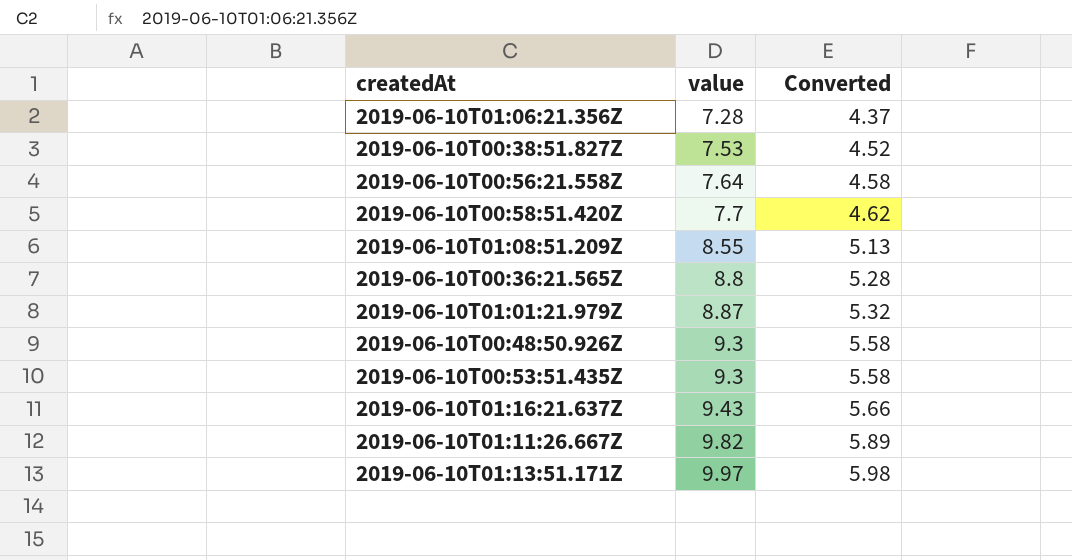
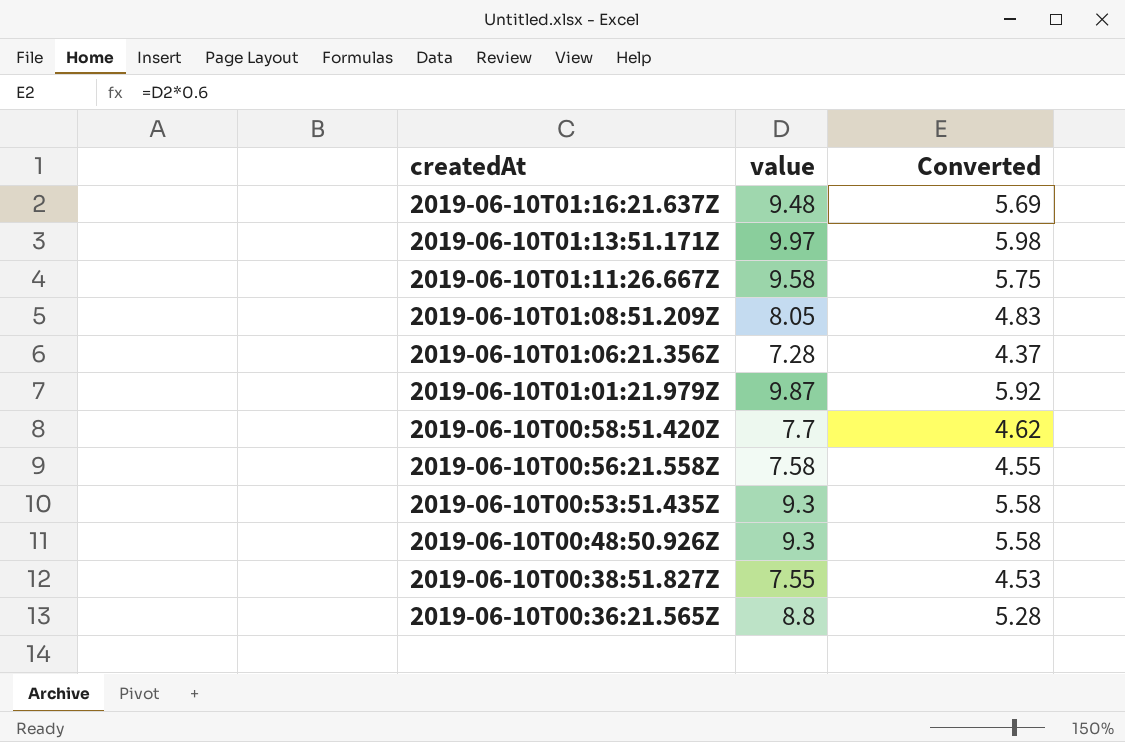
row order: value ascending -> createdAt descending
2019-06-10T01:16:21.637Z | value: 9.43 -> 9.48
2019-06-10T01:16:21.637Z | Converted: 5.66 -> 5.69
2019-06-10T01:11:26.667Z | value: 9.82 -> 9.58
2019-06-10T01:11:26.667Z | Converted: 5.89 -> 5.75
2019-06-10T01:08:51.209Z | value: 8.55 -> 8.05
2019-06-10T01:08:51.209Z | Converted: 5.13 -> 4.83
2019-06-10T01:01:21.979Z | value: 8.87 -> 9.87
2019-06-10T01:01:21.979Z | Converted: 5.32 -> 5.92
2019-06-10T00:56:21.558Z | value: 7.64 -> 7.58
2019-06-10T00:56:21.558Z | Converted: 4.58 -> 4.55
2019-06-10T00:38:51.827Z | value: 7.53 -> 7.55
2019-06-10T00:38:51.827Z | Converted: 4.52 -> 4.53

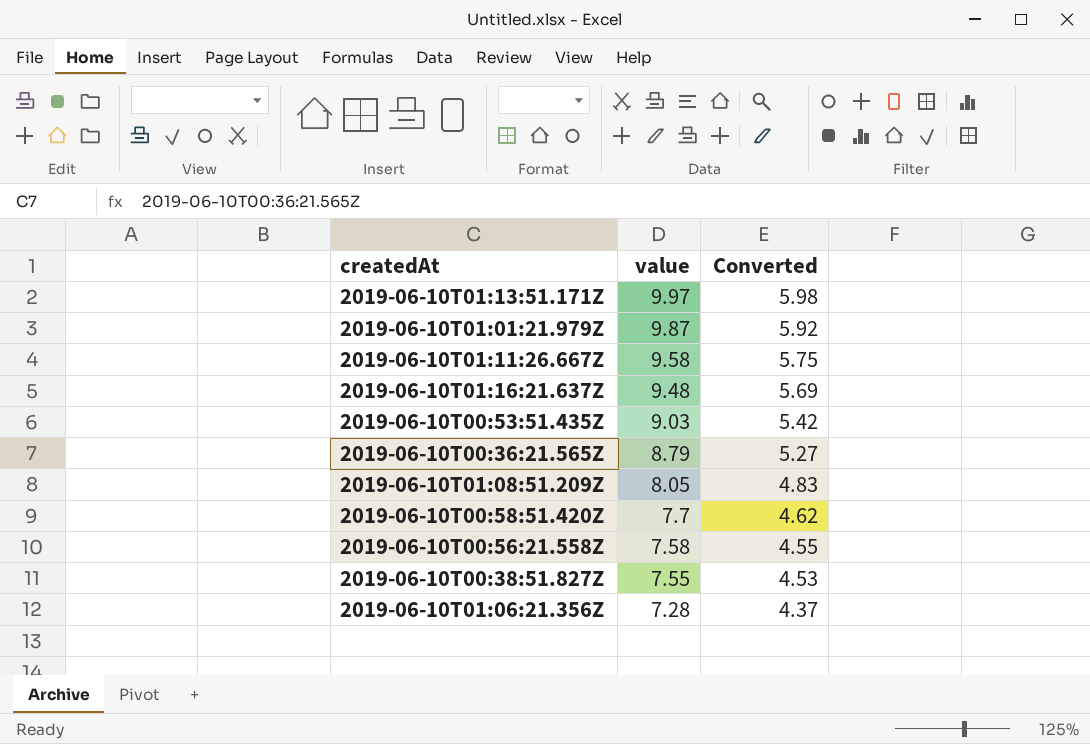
row order: createdAt descending -> value descending
row 2019-06-10T00:48:50.926Z: 9.3 | 5.58 -> none
2019-06-10T00:53:51.435Z | value: 9.3 -> 9.03
2019-06-10T00:53:51.435Z | Converted: 5.58 -> 5.42
2019-06-10T00:36:21.565Z | value: 8.8 -> 8.79
2019-06-10T00:36:21.565Z | Converted: 5.28 -> 5.27

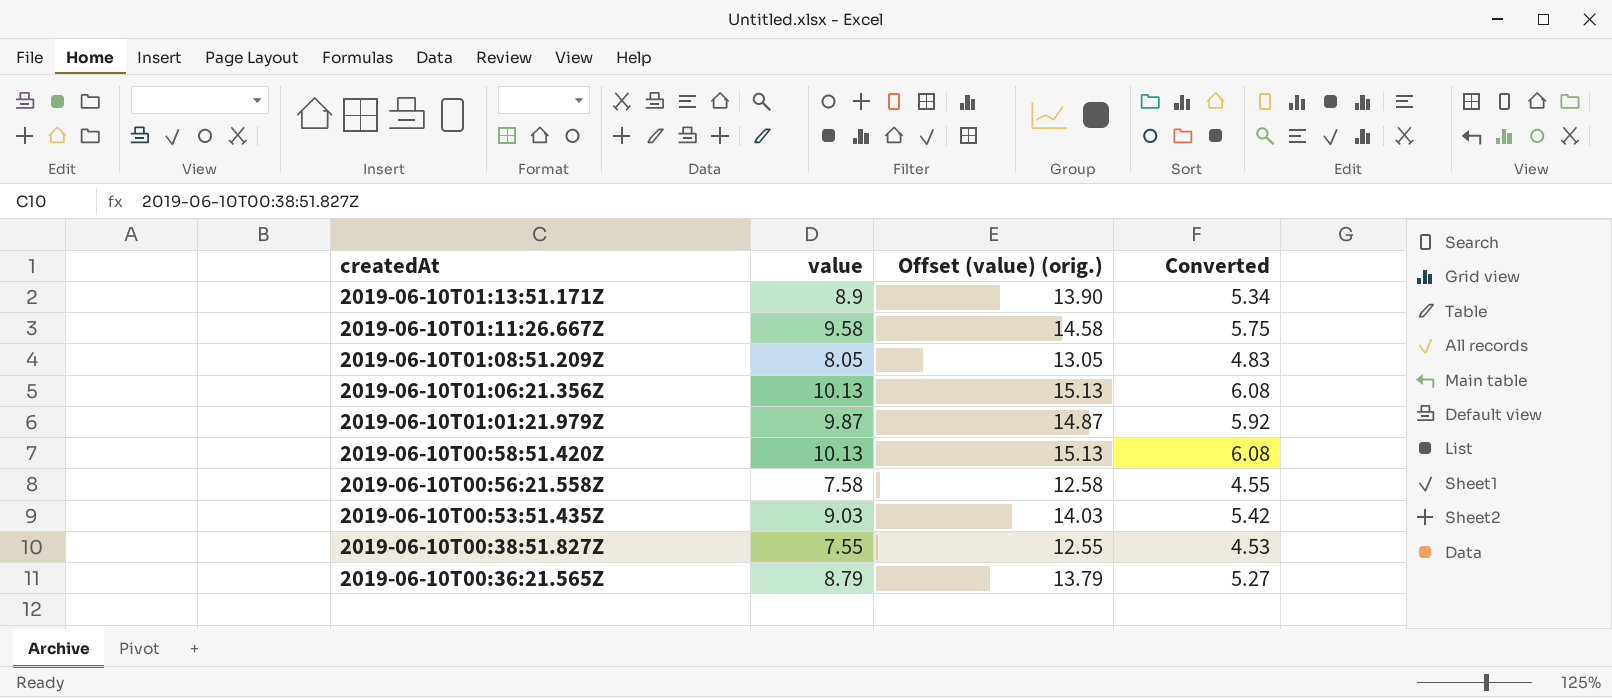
row order: value descending -> createdAt descending
column Offset (value) (orig.) | formula: none -> [value] + 5
row 2019-06-10T01:16:21.637Z: 9.48 | 5.69 -> none
2019-06-10T01:13:51.171Z | value: 9.97 -> 8.9
2019-06-10T01:13:51.171Z | Converted: 5.98 -> 5.34
2019-06-10T01:06:21.356Z | value: 7.28 -> 10.13
2019-06-10T01:06:21.356Z | Converted: 4.37 -> 6.08
2019-06-10T00:58:51.420Z | value: 7.7 -> 10.13
2019-06-10T00:58:51.420Z | Converted: 4.62 -> 6.08

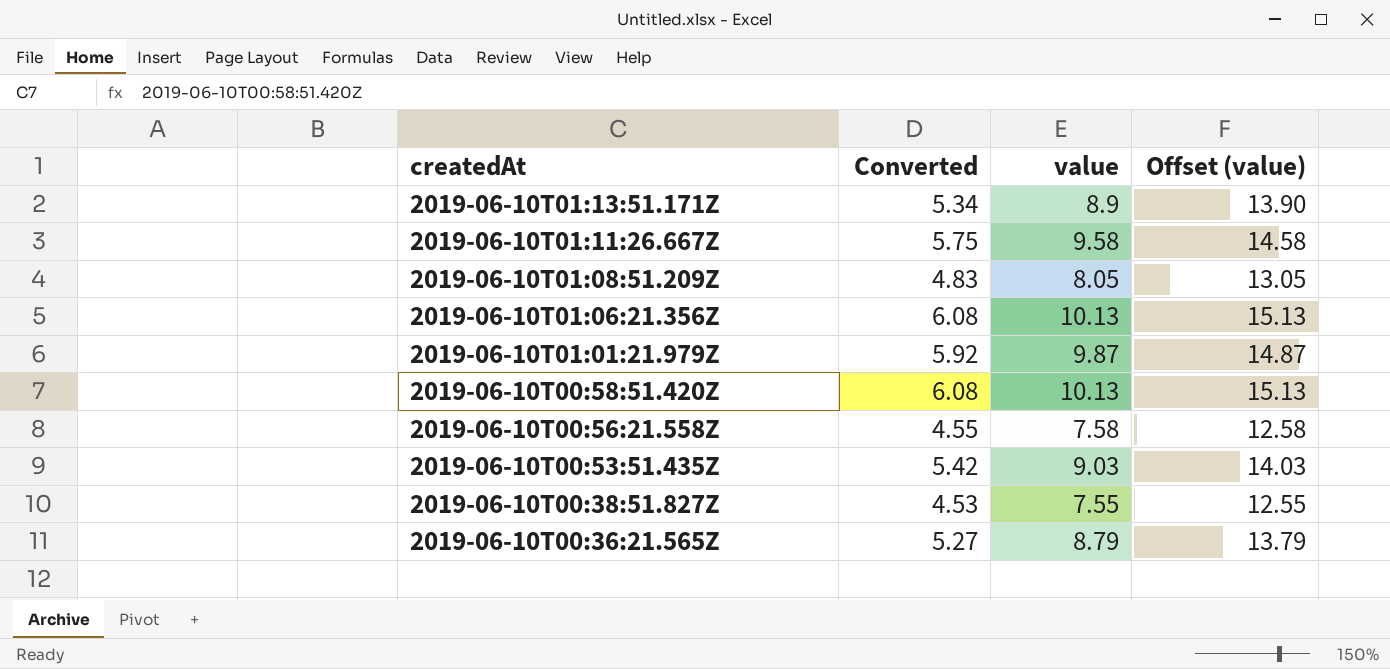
column Converted | position: 4 -> 2
column name: Offset (value) (orig.) -> Offset (value)

